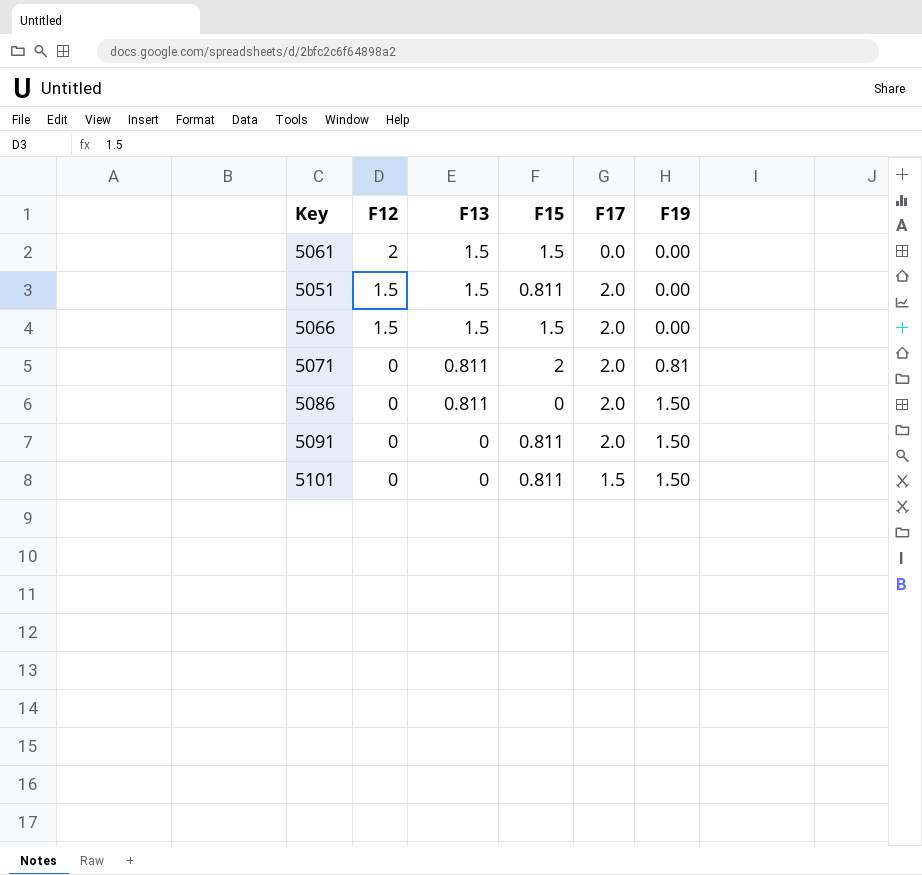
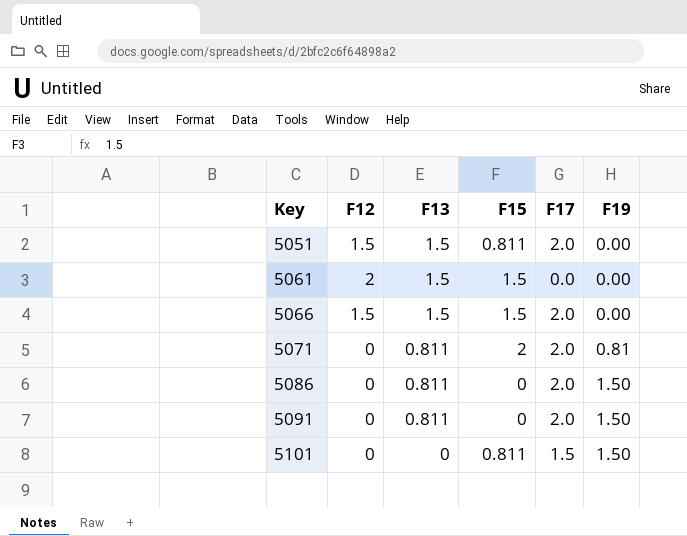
row order: F12 descending -> Key ascending
5091 | F13: 0 -> 0.811
5091 | F15: 0.811 -> 0

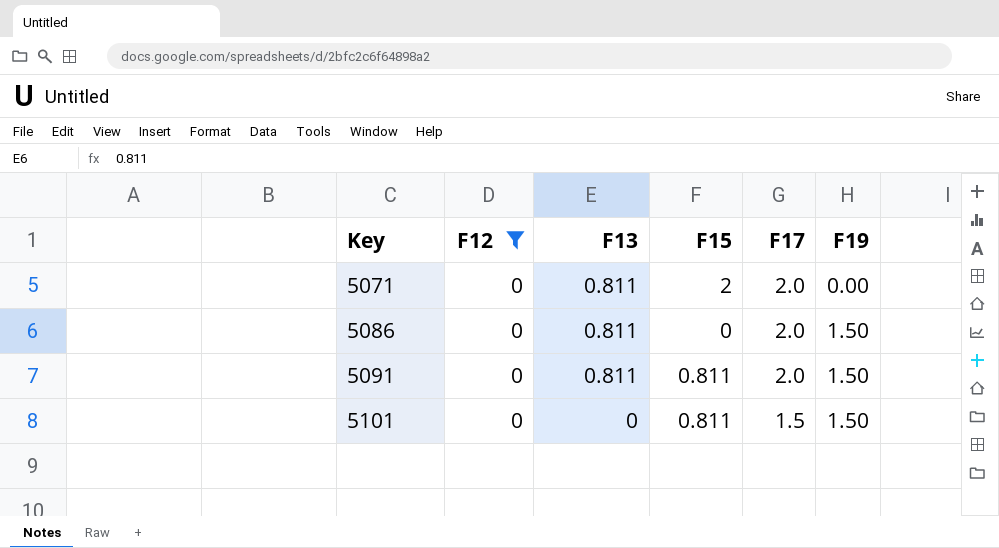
filter: none -> F12 = 0
5071 | F19: 0.81 -> 0.00
5091 | F15: 0 -> 0.811

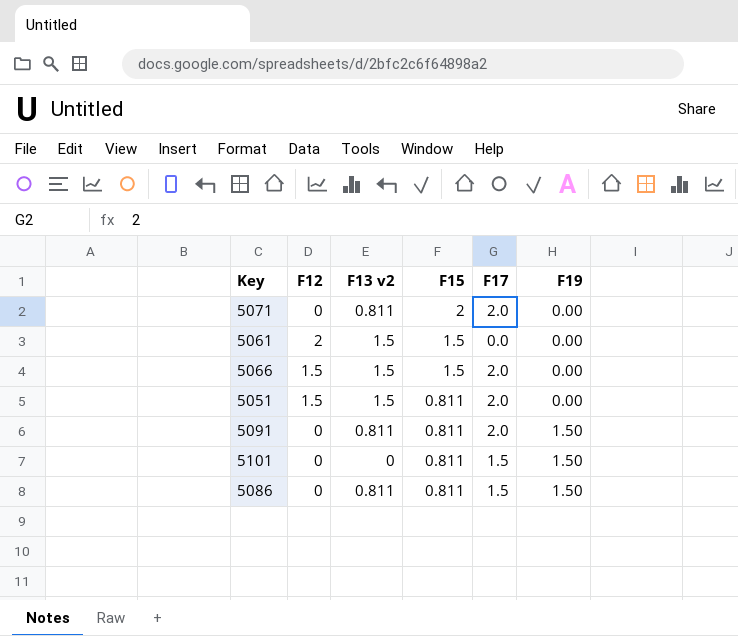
filter: F12 = 0 -> none
row order: Key ascending -> F15 descending
column name: F13 -> F13 v2
5086 | F15: 0 -> 0.811
5086 | F17: 2.0 -> 1.5

